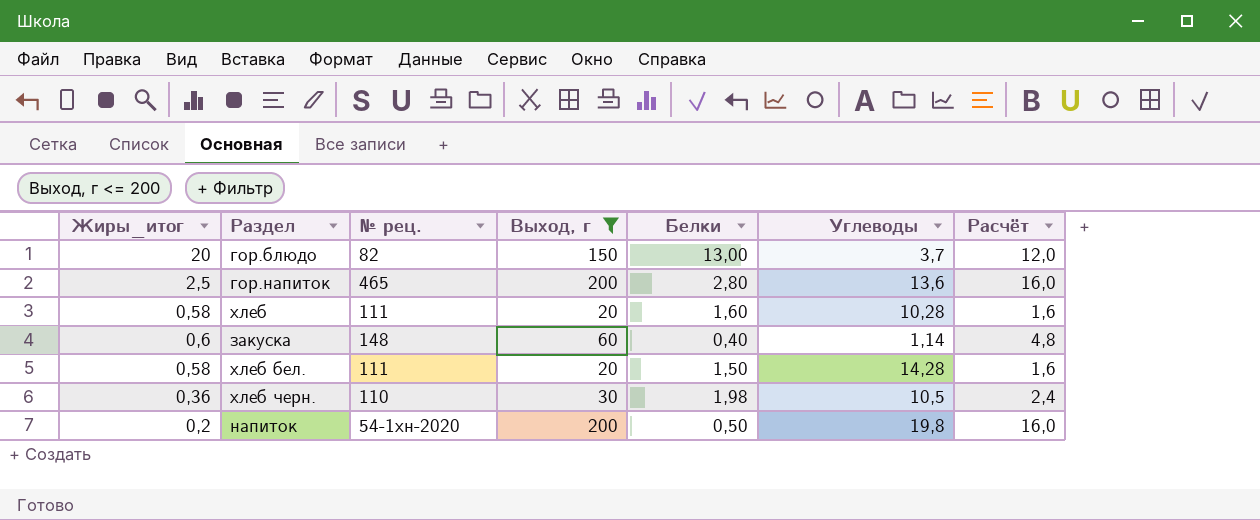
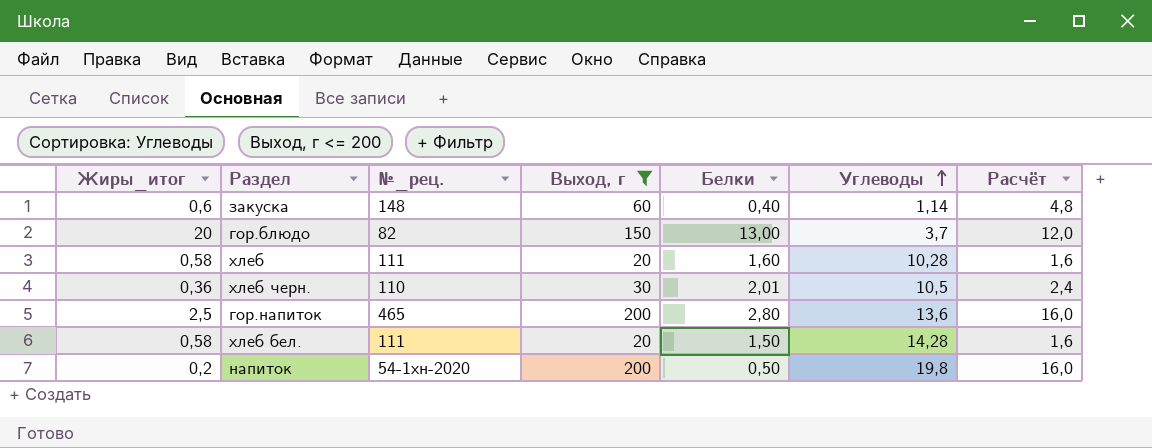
row order: none -> Углеводы ascending
column name: № рец. -> №_рец.
хлеб черн. | Белки: 1,98 -> 2,01

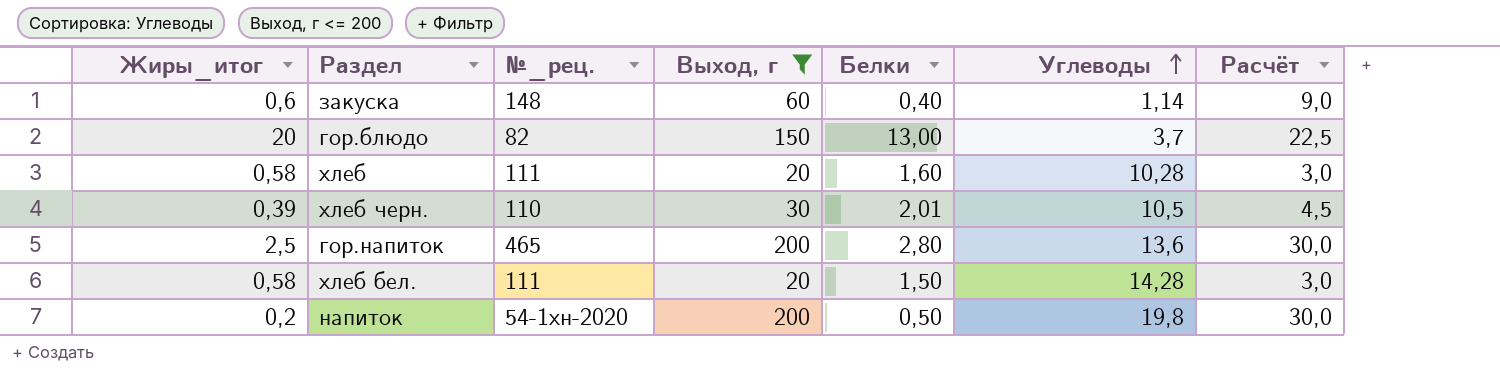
column Расчёт | formula: [Выход, г] * 0,08 -> [Выход, г] * 0,15
хлеб черн. | Жиры_итог: 0,36 -> 0,39

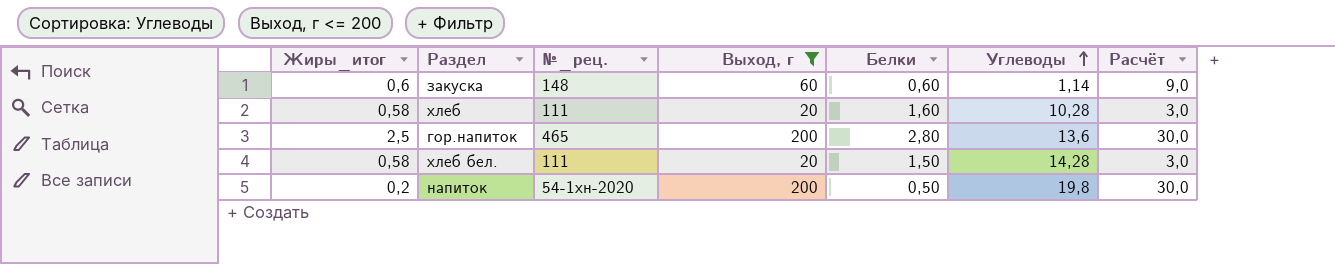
row гор.блюдо: 20 | 82 | 150 | 13,00 | 3,7 | 22,5 -> none
row хлеб черн.: 0,39 | 110 | 30 | 2,01 | 10,5 | 4,5 -> none
закуска | Белки: 0,40 -> 0,60

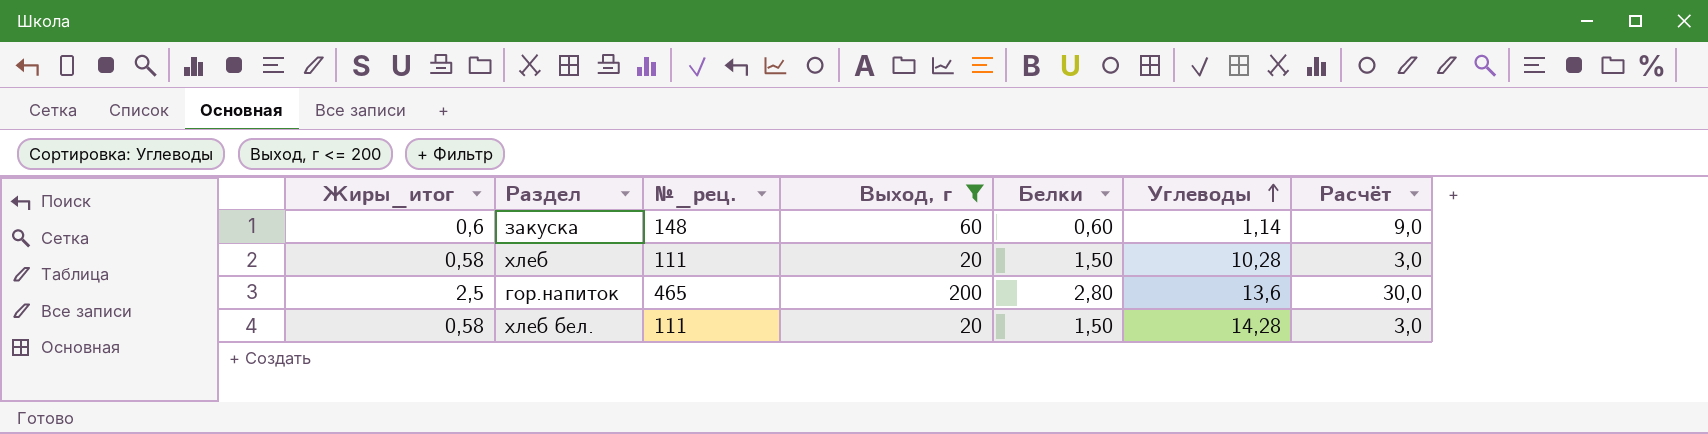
row напиток: 0,2 | 54-1хн-2020 | 200 | 0,50 | 19,8 | 30,0 -> none
хлеб | Белки: 1,60 -> 1,50

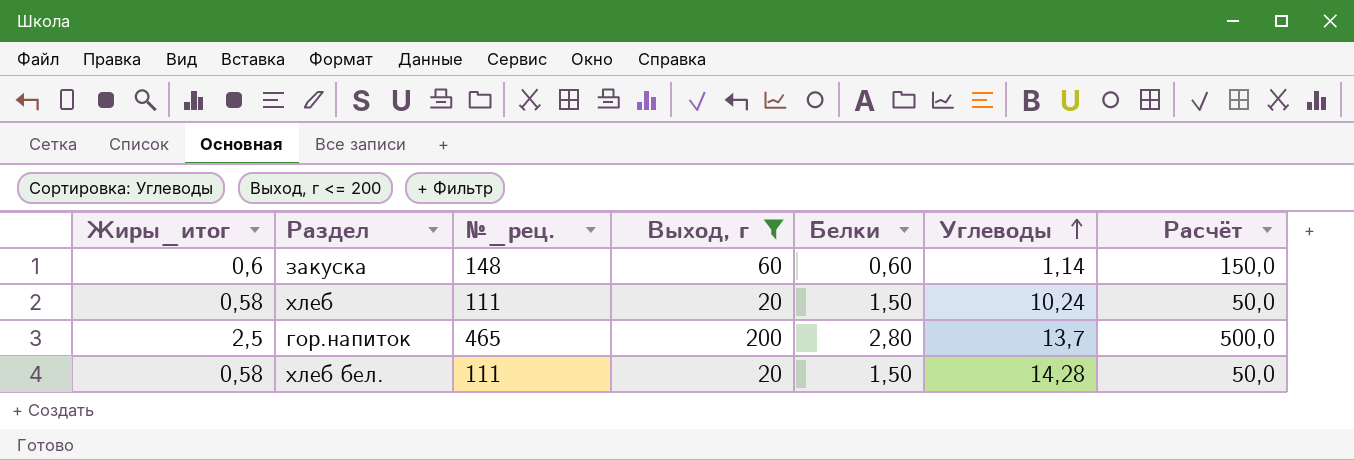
column Расчёт | formula: [Выход, г] * 0,15 -> [Выход, г] * 2,5
хлеб | Углеводы: 10,28 -> 10,24
гор.напиток | Углеводы: 13,6 -> 13,7

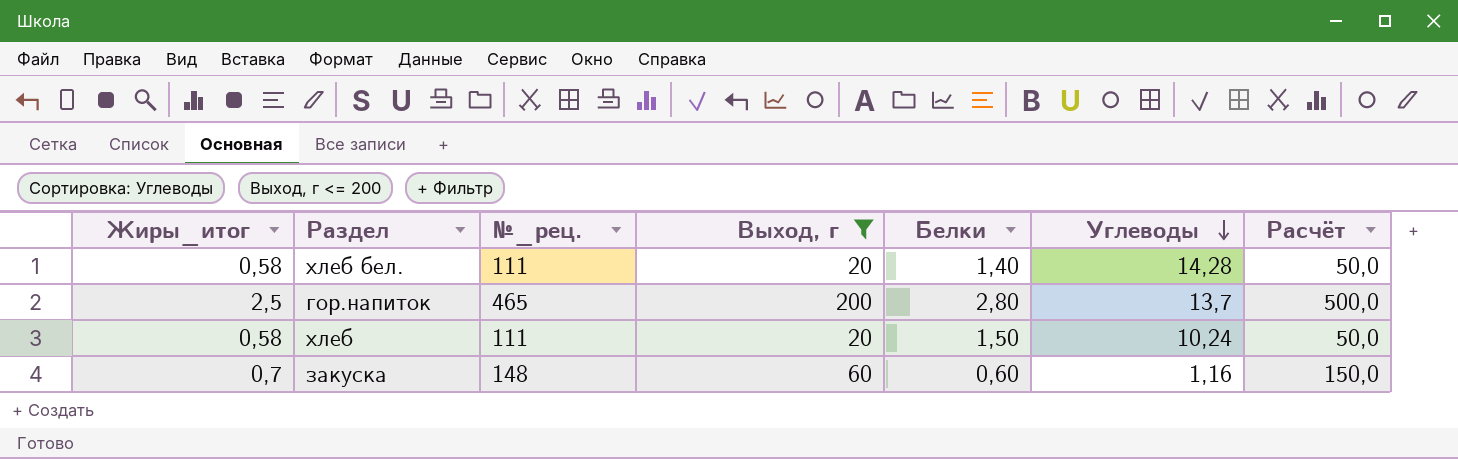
row order: Углеводы ascending -> Углеводы descending
хлеб бел. | Белки: 1,50 -> 1,40
закуска | Жиры_итог: 0,6 -> 0,7
закуска | Углеводы: 1,14 -> 1,16

